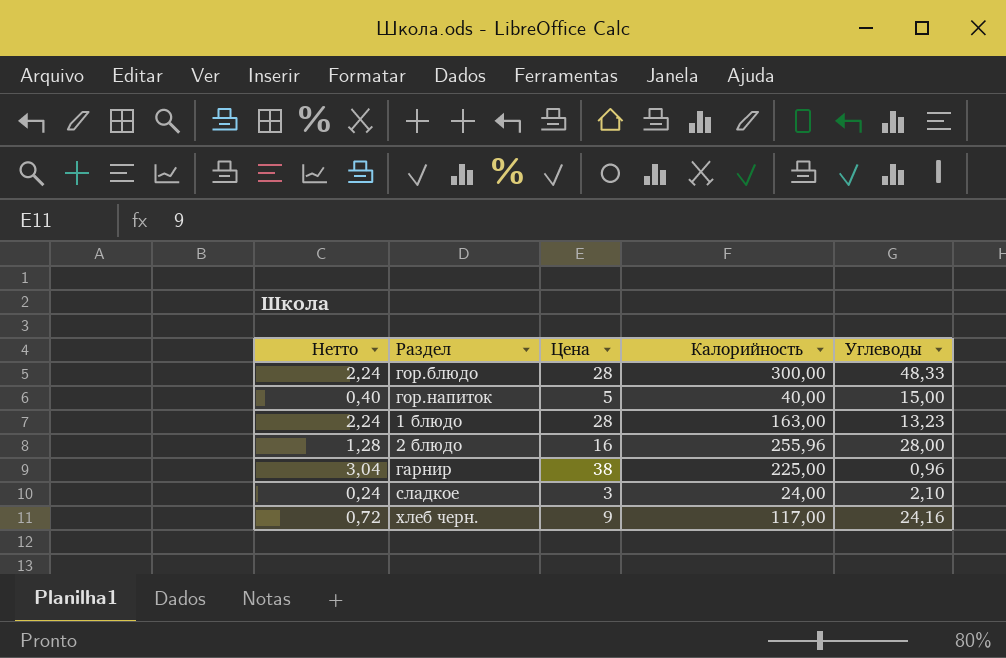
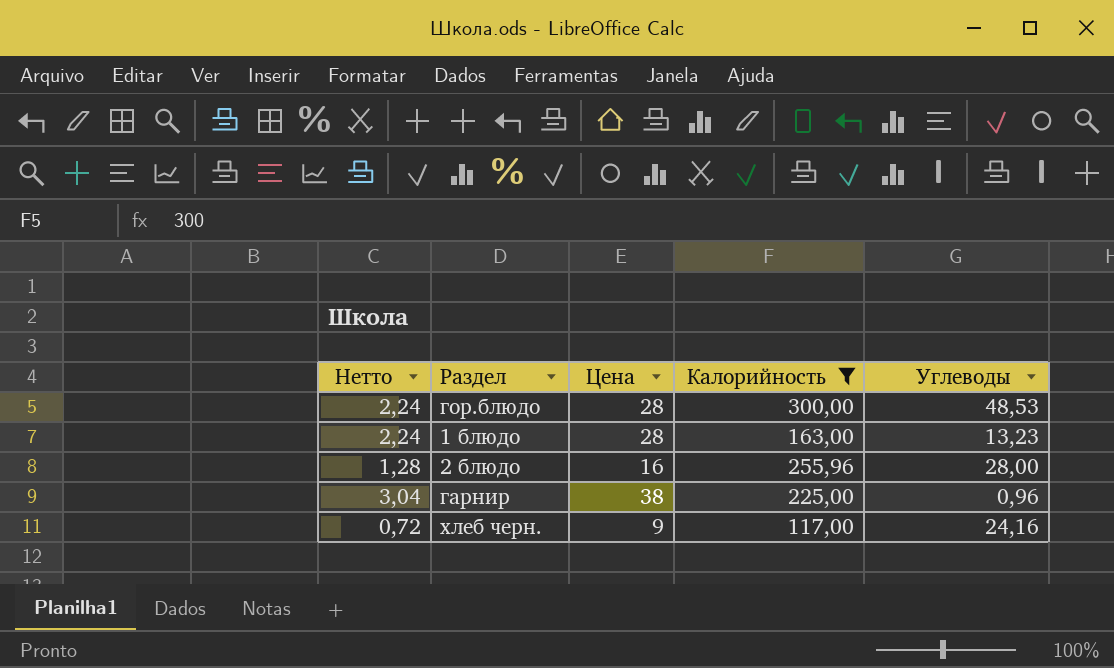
filter: none -> Калорийность >= 117,00
гор.блюдо | Углеводы: 48,33 -> 48,53

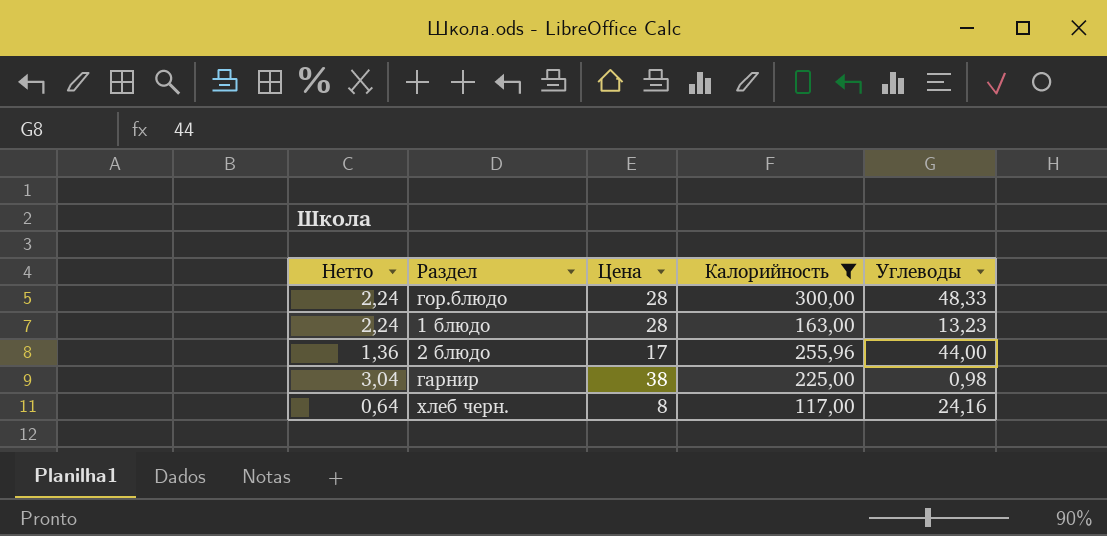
гор.блюдо | Углеводы: 48,53 -> 48,33
2 блюдо | Нетто: 1,28 -> 1,36
2 блюдо | Цена: 16 -> 17
2 блюдо | Углеводы: 28,00 -> 44,00
гарнир | Углеводы: 0,96 -> 0,98
хлеб черн. | Нетто: 0,72 -> 0,64
хлеб черн. | Цена: 9 -> 8

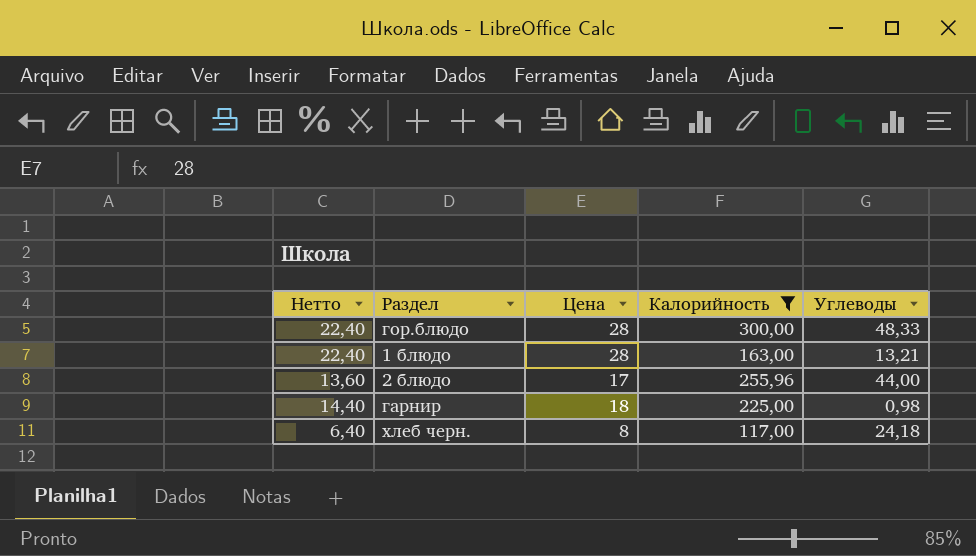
column Нетто | formula: [Цена] * 0,08 -> [Цена] * 0,8
1 блюдо | Углеводы: 13,23 -> 13,21
гарнир | Цена: 38 -> 18
хлеб черн. | Углеводы: 24,16 -> 24,18

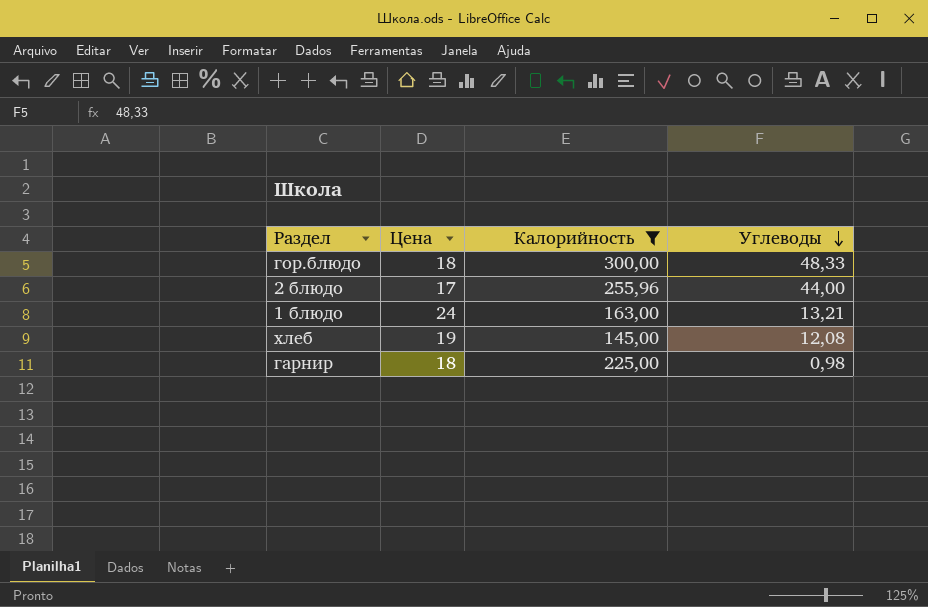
row order: none -> Углеводы descending
column Нетто | formula: [Цена] * 0,8 -> none
row хлеб черн.: 6,40 | 8 | 117,00 | 24,18 -> none
гор.блюдо | Цена: 28 -> 18
1 блюдо | Цена: 28 -> 24
row хлеб: none -> 19 | 145,00 | 12,08

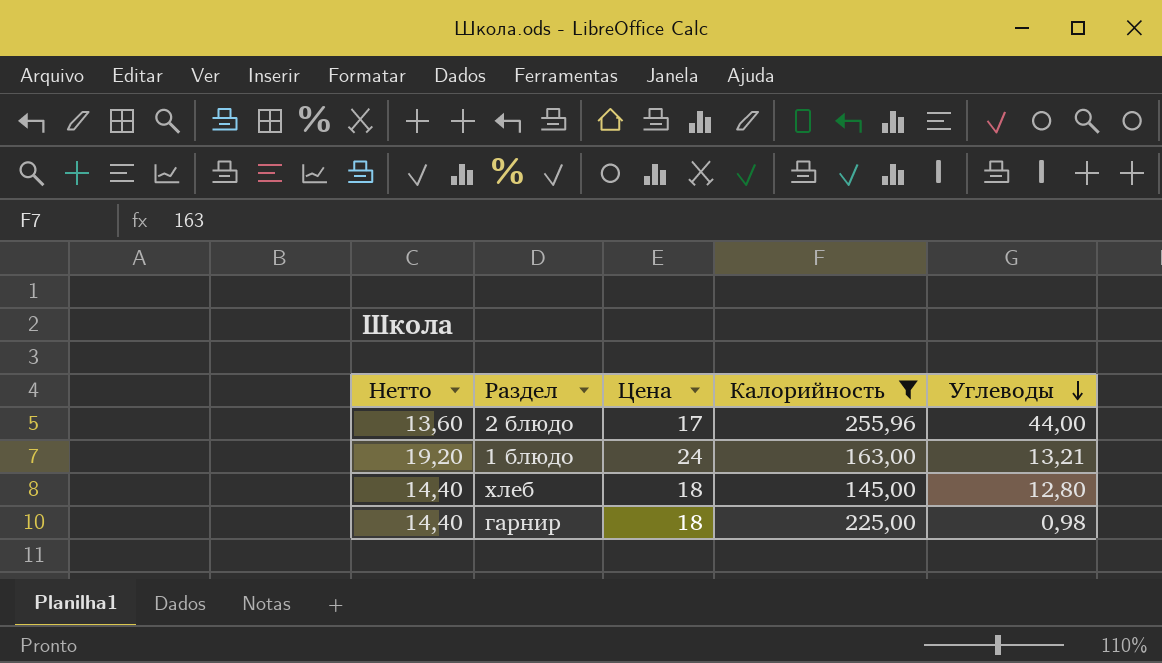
column Нетто | formula: none -> [Цена] * 0,8
row гор.блюдо: 18 | 300,00 | 48,33 -> none
хлеб | Цена: 19 -> 18
хлеб | Углеводы: 12,08 -> 12,80

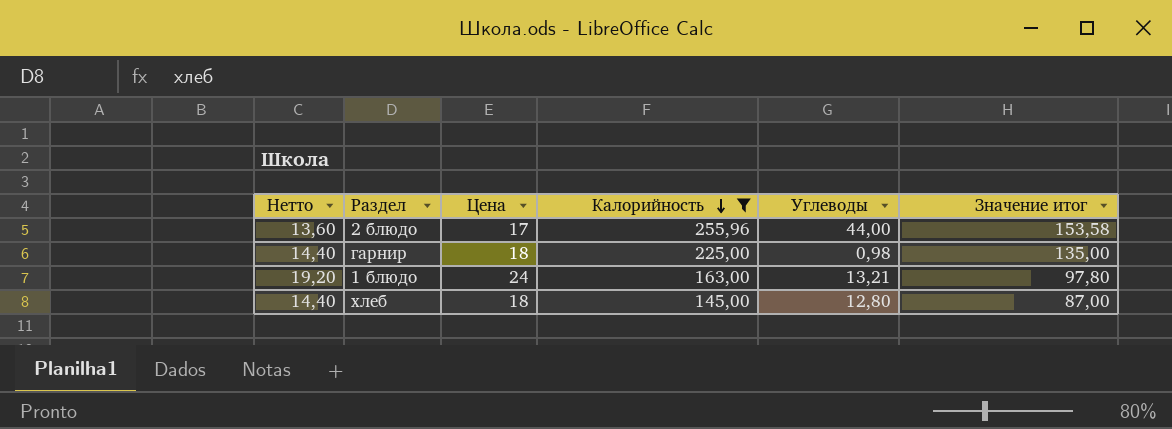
row order: Углеводы descending -> Калорийность descending
column Значение итог | formula: none -> [Калорийность] * 0,6

